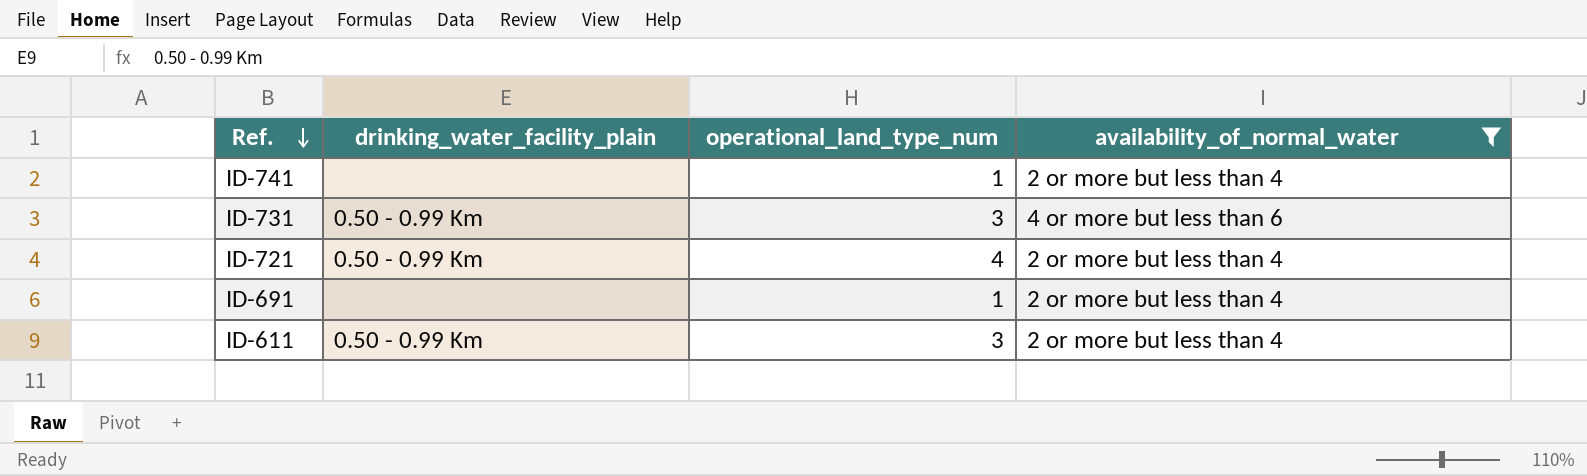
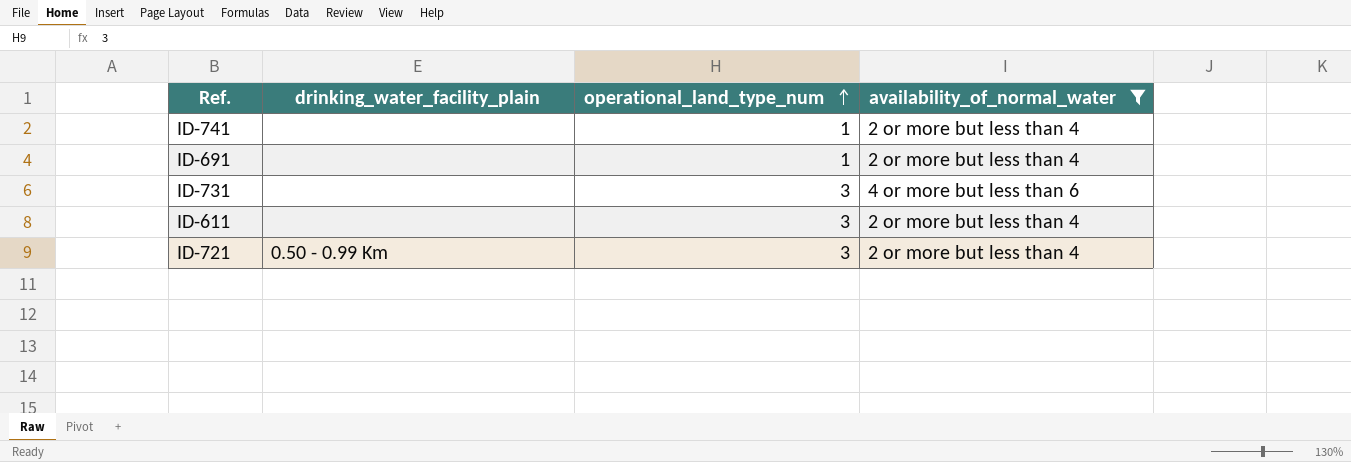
row order: Ref. descending -> operational_land_type_num ascending
ID-731 | drinking_water_facility_plain: 0.50 - 0.99 Km -> none
ID-611 | drinking_water_facility_plain: 0.50 - 0.99 Km -> none
ID-721 | operational_land_type_num: 4 -> 3

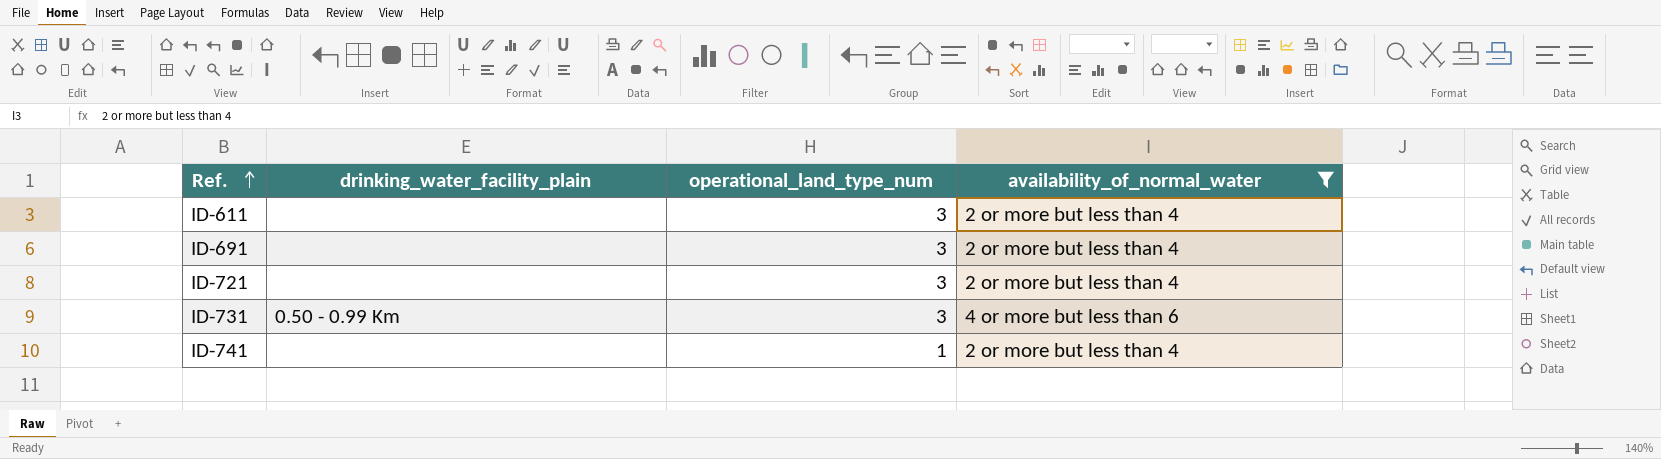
row order: operational_land_type_num ascending -> Ref. ascending
ID-691 | operational_land_type_num: 1 -> 3
ID-721 | drinking_water_facility_plain: 0.50 - 0.99 Km -> none
ID-731 | drinking_water_facility_plain: none -> 0.50 - 0.99 Km

